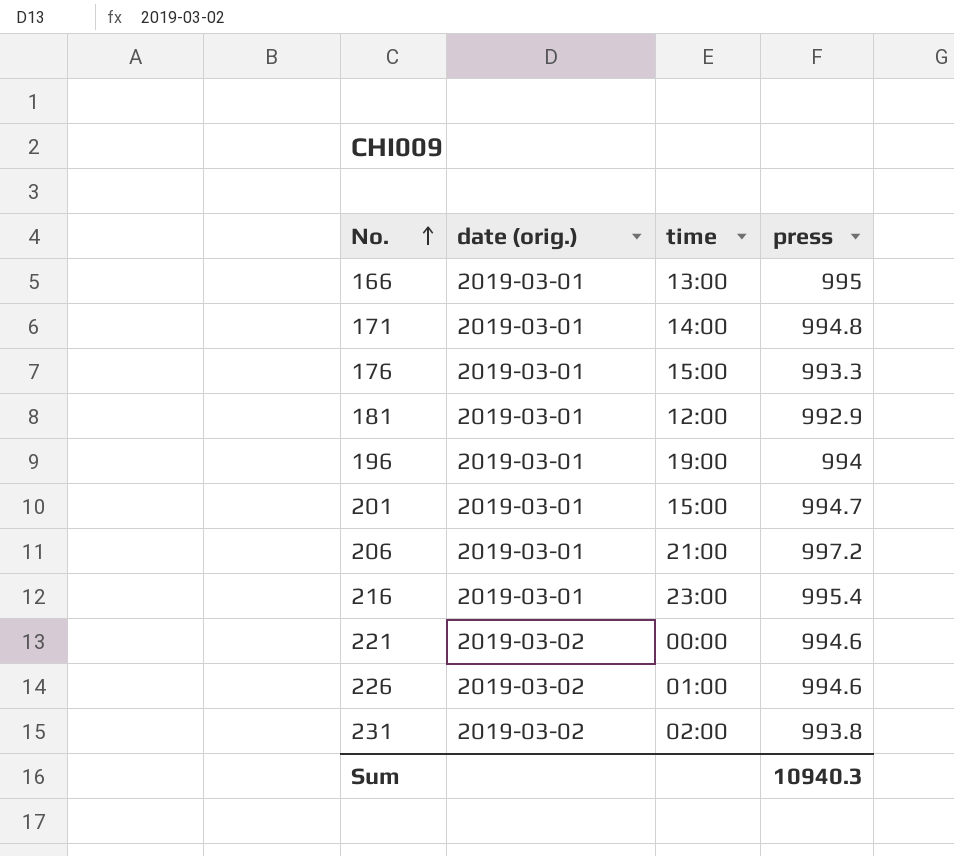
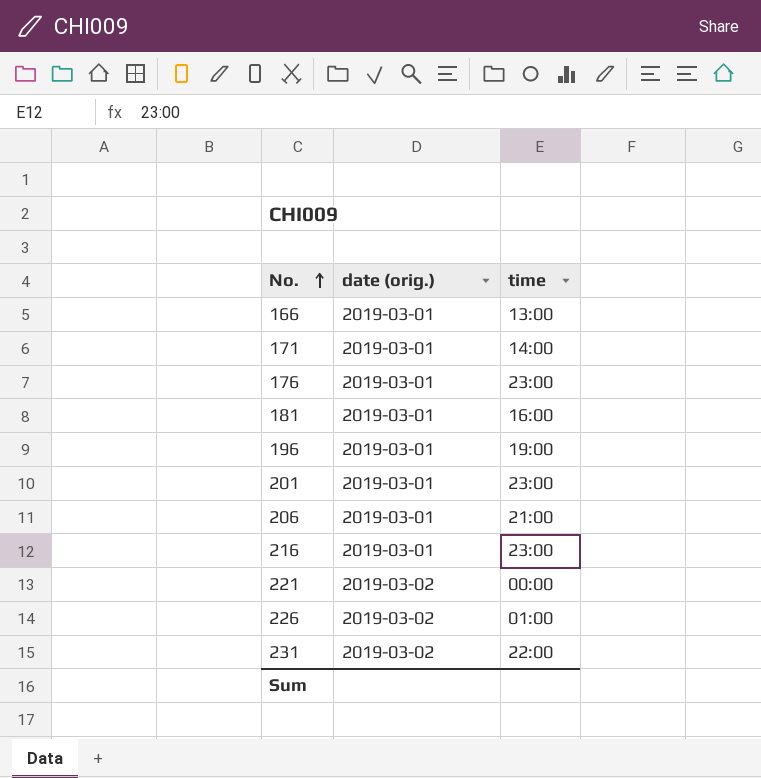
column press | position: 4 -> none
176 | time: 15:00 -> 23:00
181 | time: 12:00 -> 16:00
201 | time: 15:00 -> 23:00
231 | time: 02:00 -> 22:00

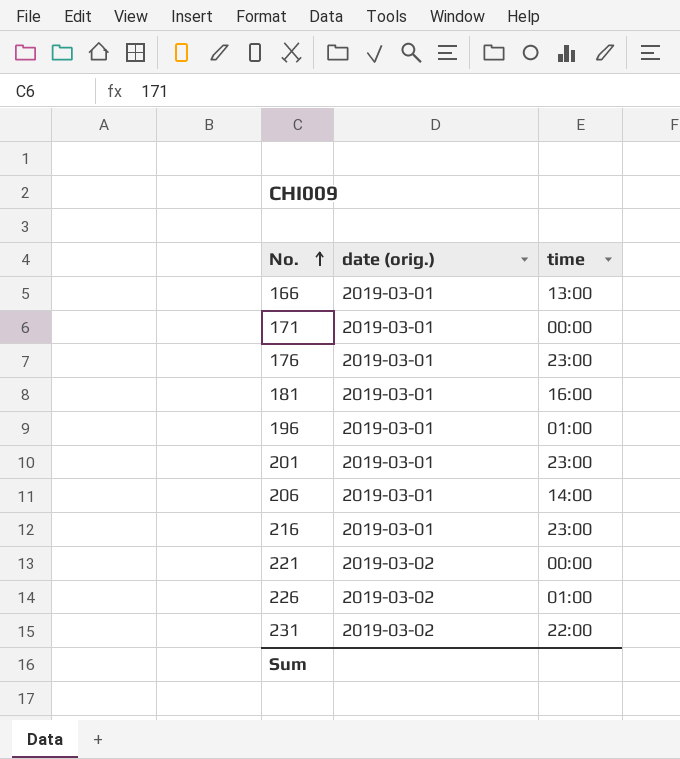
171 | time: 14:00 -> 00:00
196 | time: 19:00 -> 01:00
206 | time: 21:00 -> 14:00

